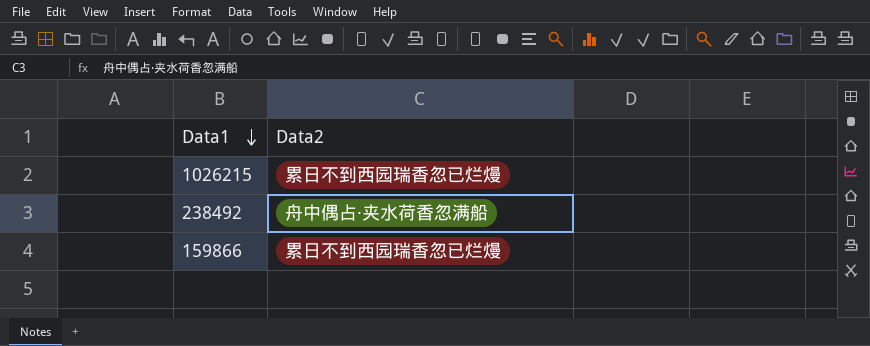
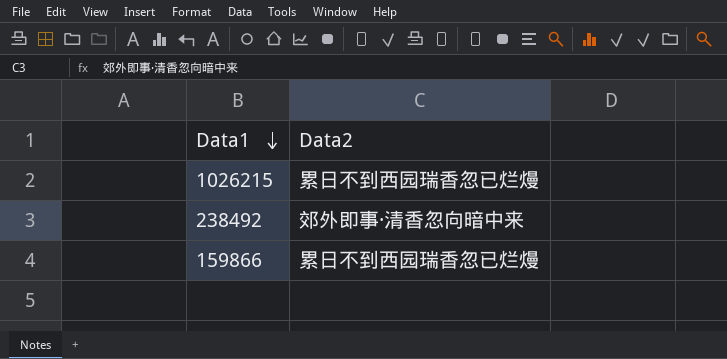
238492 | Data2: 舟中偶占·夹水荷香忽满船 -> 郊外即事·清香忽向暗中来

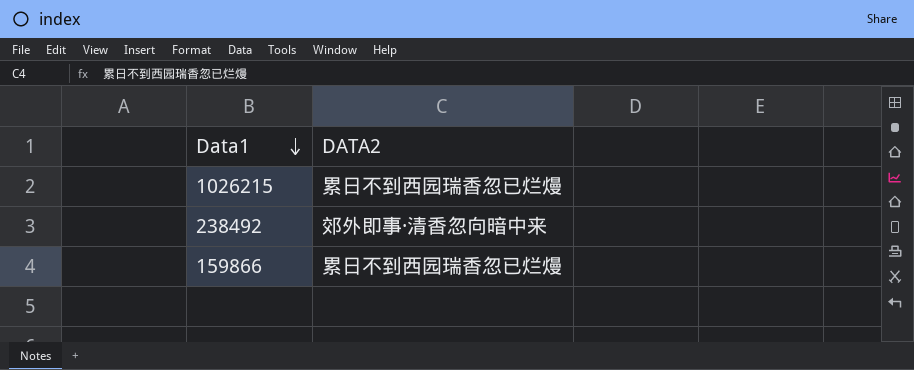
column name: Data2 -> DATA2

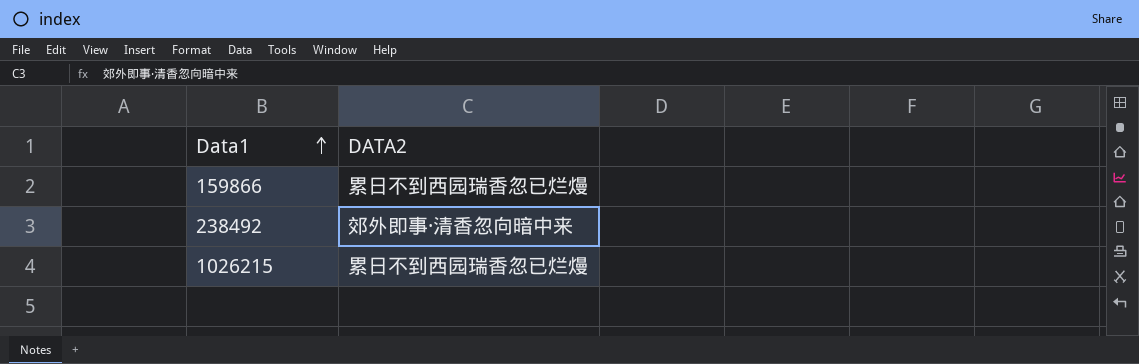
row order: Data1 descending -> Data1 ascending

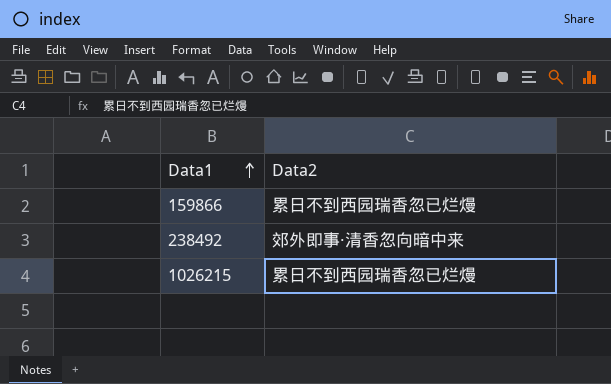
column name: DATA2 -> Data2

